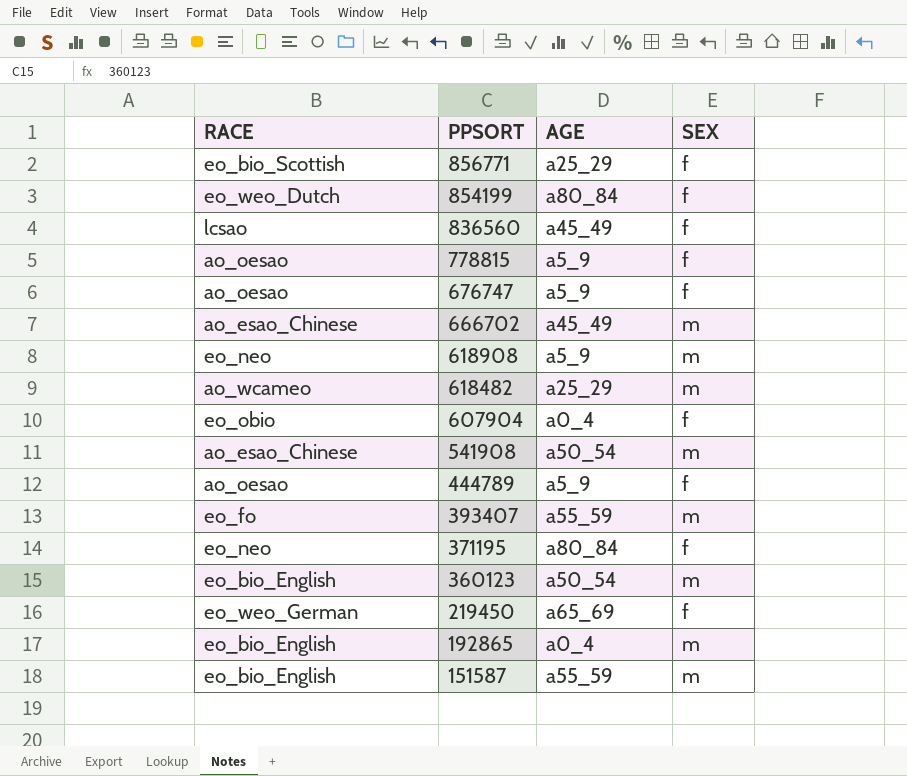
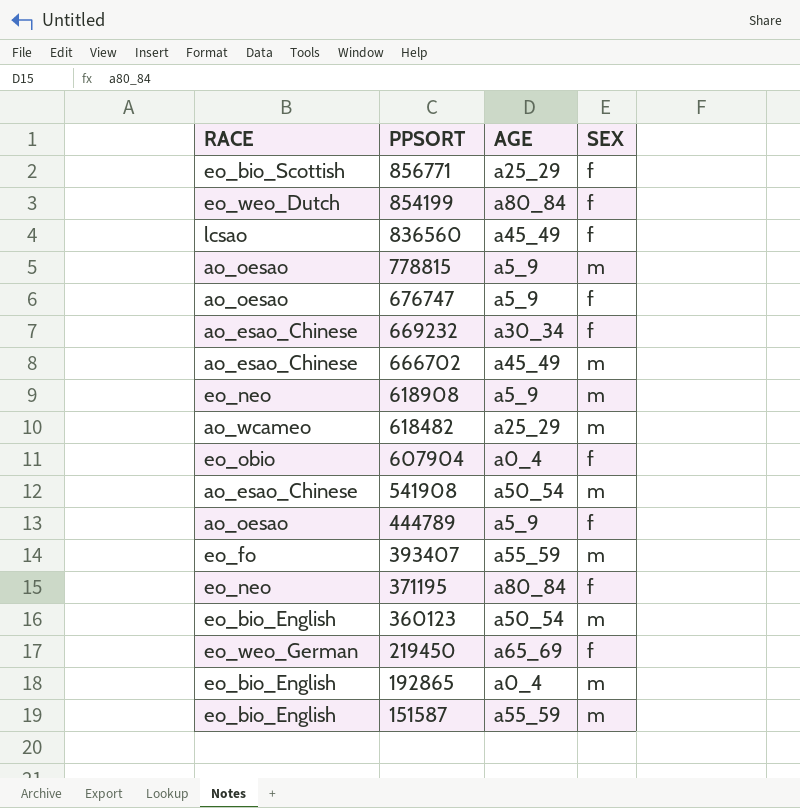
778815 | SEX: f -> m
row 669232: none -> ao_esao_Chinese | a30_34 | f

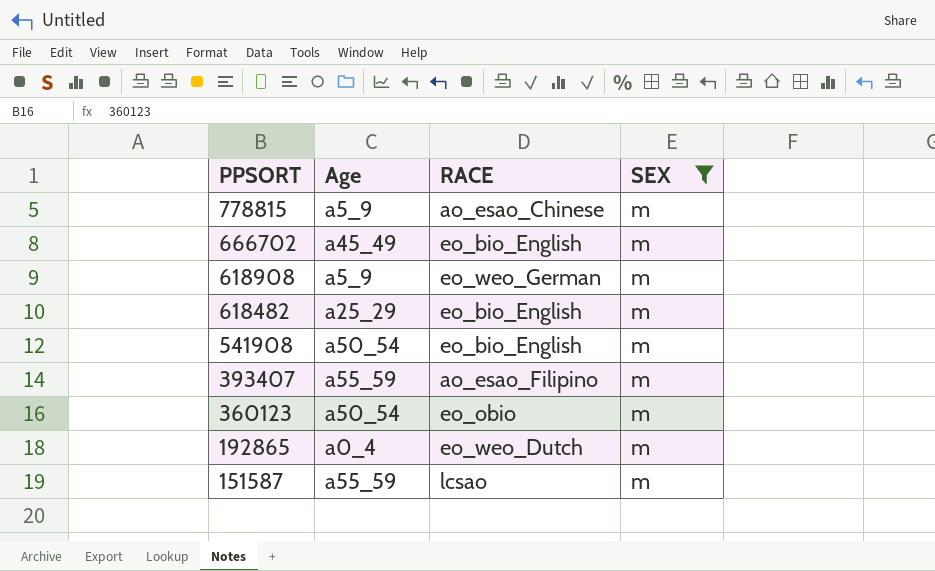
filter: none -> SEX = m
column name: AGE -> Age
column RACE | position: 1 -> 3
778815 | RACE: ao_oesao -> ao_esao_Chinese
666702 | RACE: ao_esao_Chinese -> eo_bio_English
618908 | RACE: eo_neo -> eo_weo_German
618482 | RACE: ao_wcameo -> eo_bio_English
541908 | RACE: ao_esao_Chinese -> eo_bio_English
393407 | RACE: eo_fo -> ao_esao_Filipino
360123 | RACE: eo_bio_English -> eo_obio
192865 | RACE: eo_bio_English -> eo_weo_Dutch
151587 | RACE: eo_bio_English -> lcsao

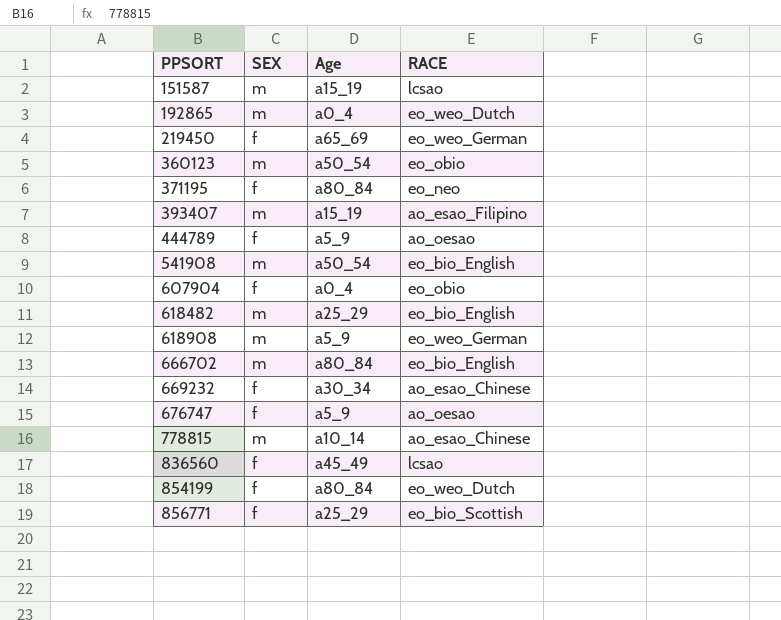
filter: SEX = m -> none
row order: PPSORT descending -> PPSORT ascending
column SEX | position: 4 -> 2
151587 | Age: a55_59 -> a15_19
393407 | Age: a55_59 -> a15_19
666702 | Age: a45_49 -> a80_84
778815 | Age: a5_9 -> a10_14

